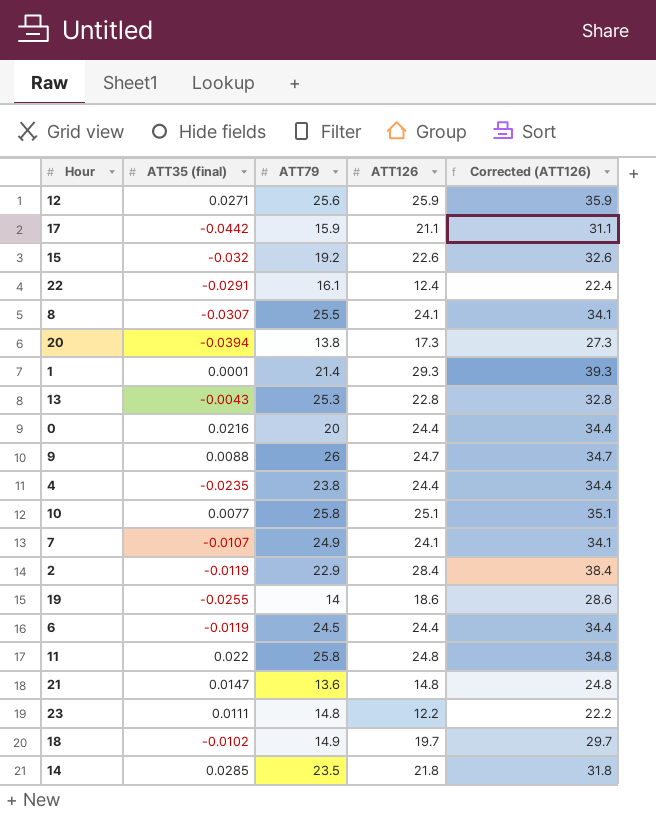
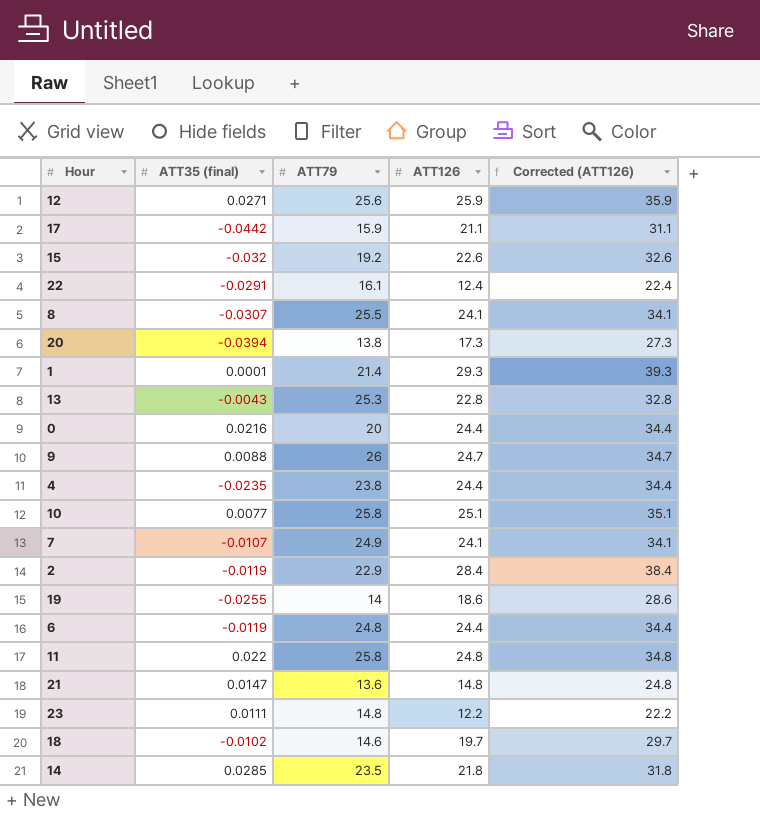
6 | ATT79: 24.5 -> 24.8
18 | ATT79: 14.9 -> 14.6

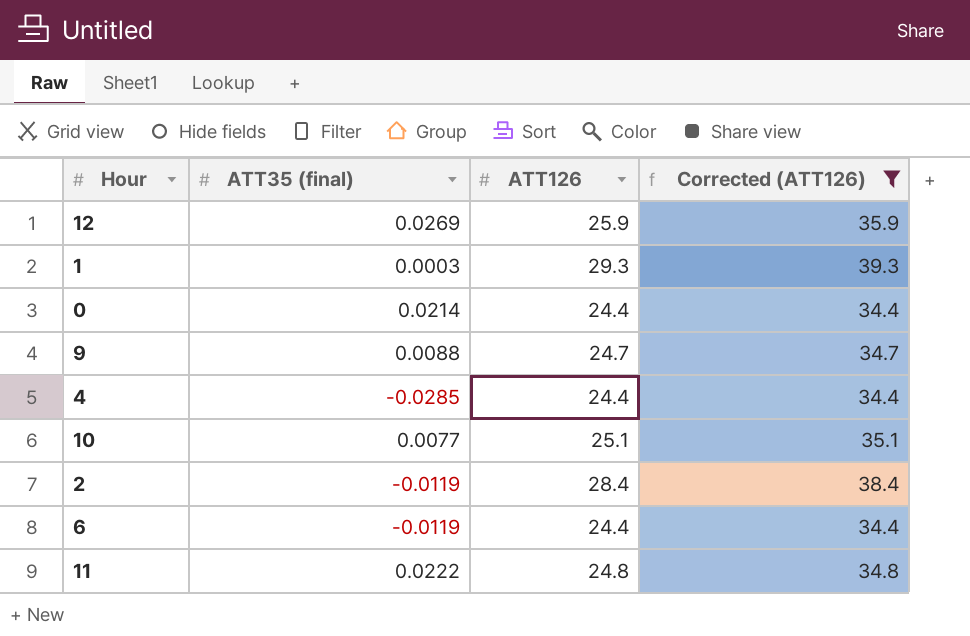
filter: none -> Corrected (ATT126) >= 34.4
column ATT79 | position: 3 -> none
12 | ATT35 (final): 0.0271 -> 0.0269
1 | ATT35 (final): 0.0001 -> 0.0003
0 | ATT35 (final): 0.0216 -> 0.0214
4 | ATT35 (final): -0.0235 -> -0.0285
11 | ATT35 (final): 0.022 -> 0.0222

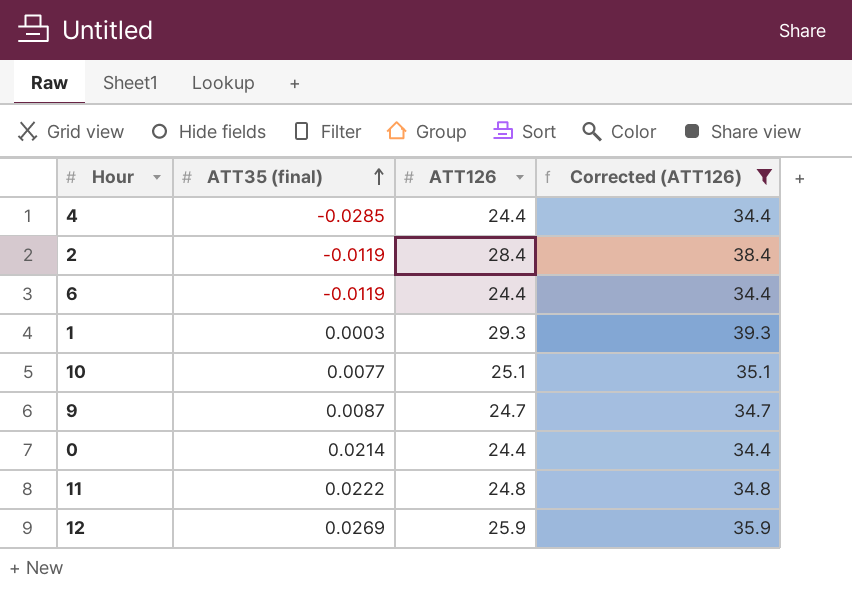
row order: none -> ATT35 (final) ascending
9 | ATT35 (final): 0.0088 -> 0.0087

